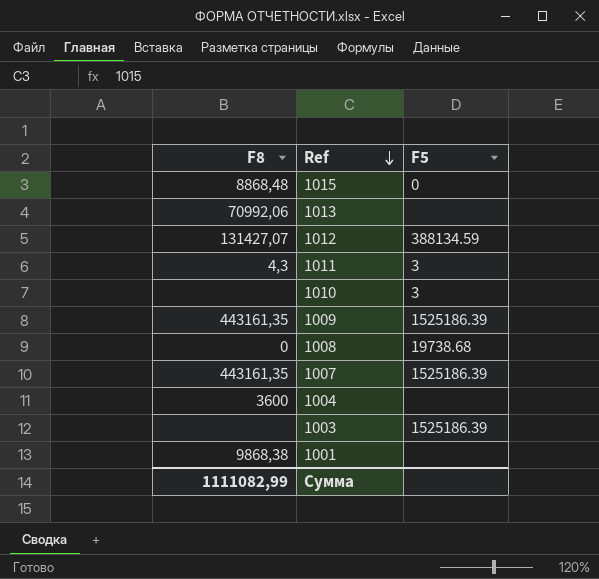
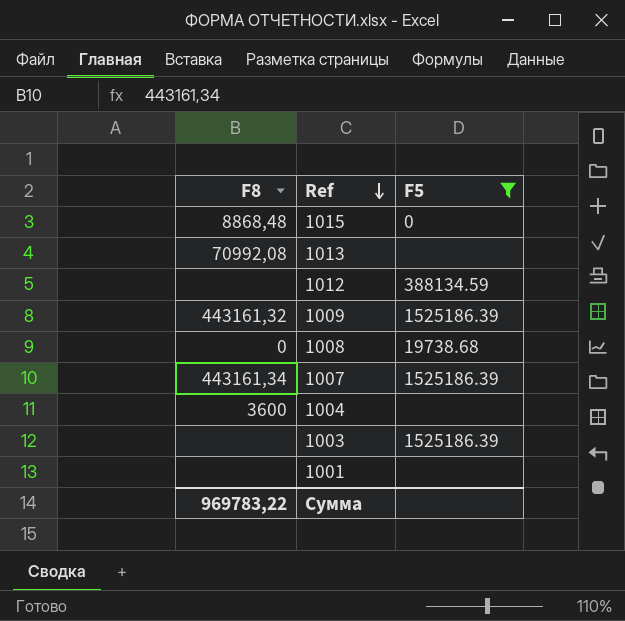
filter: none -> F5 != 3
1013 | F8: 70992,06 -> 70992,08
1012 | F8: 131427,07 -> none
1009 | F8: 443161,35 -> 443161,32
1007 | F8: 443161,35 -> 443161,34
1001 | F8: 9868,38 -> none
Сумма | F8: 1111082,99 -> 969783,22

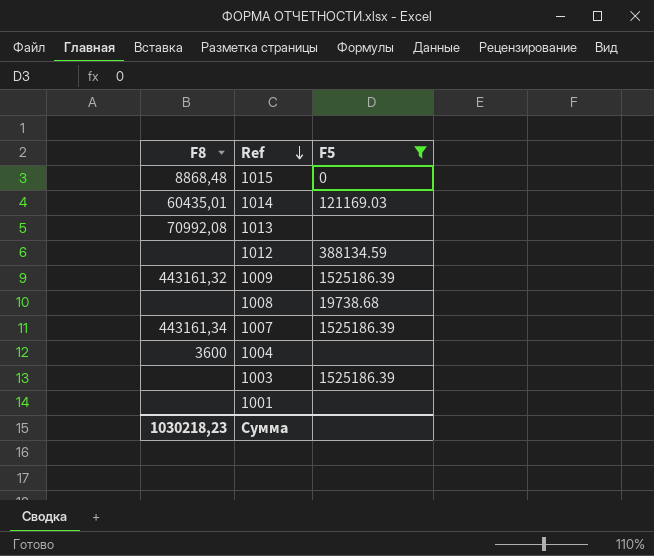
row 1014: none -> 60435,01 | 121169.03
1008 | F8: 0 -> none
Сумма | F8: 969783,22 -> 1030218,23

